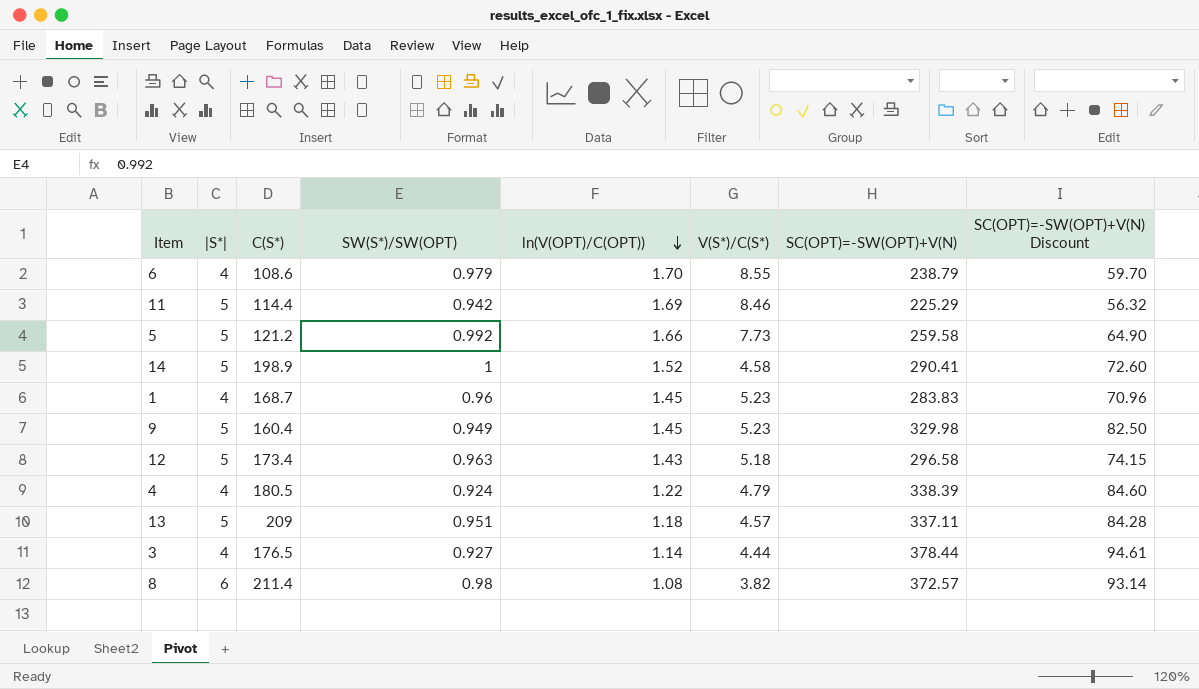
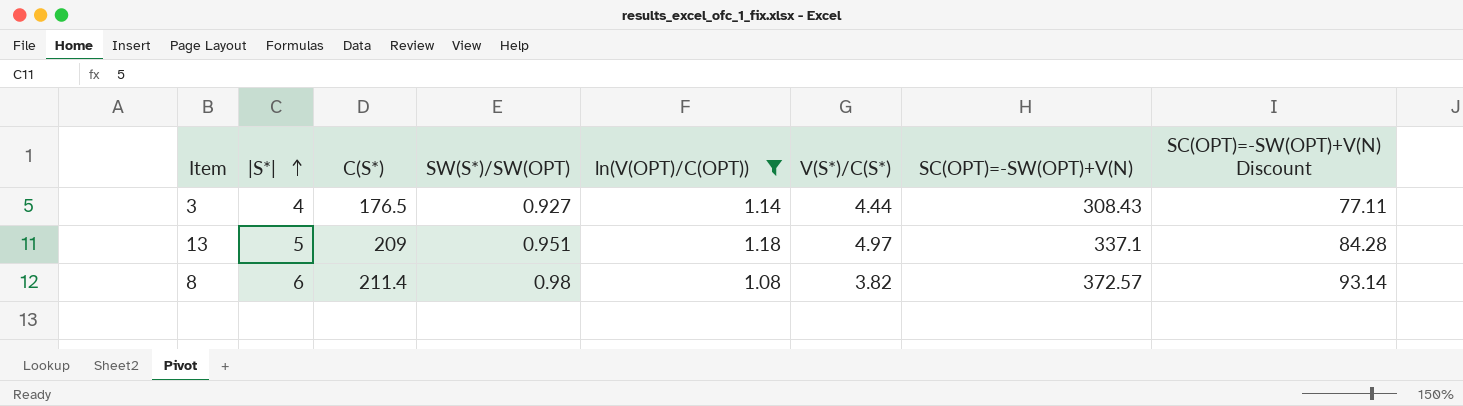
filter: none -> ln(V(OPT)/C(OPT)) <= 1.18
row order: ln(V(OPT)/C(OPT)) descending -> |S*| ascending
3 | SC(OPT)=-SW(OPT)+V(N): 378.44 -> 308.43
3 | SC(OPT)=-SW(OPT)+V(N) Discount: 94.61 -> 77.11
13 | V(S*)/C(S*): 4.57 -> 4.97
13 | SC(OPT)=-SW(OPT)+V(N): 337.11 -> 337.1

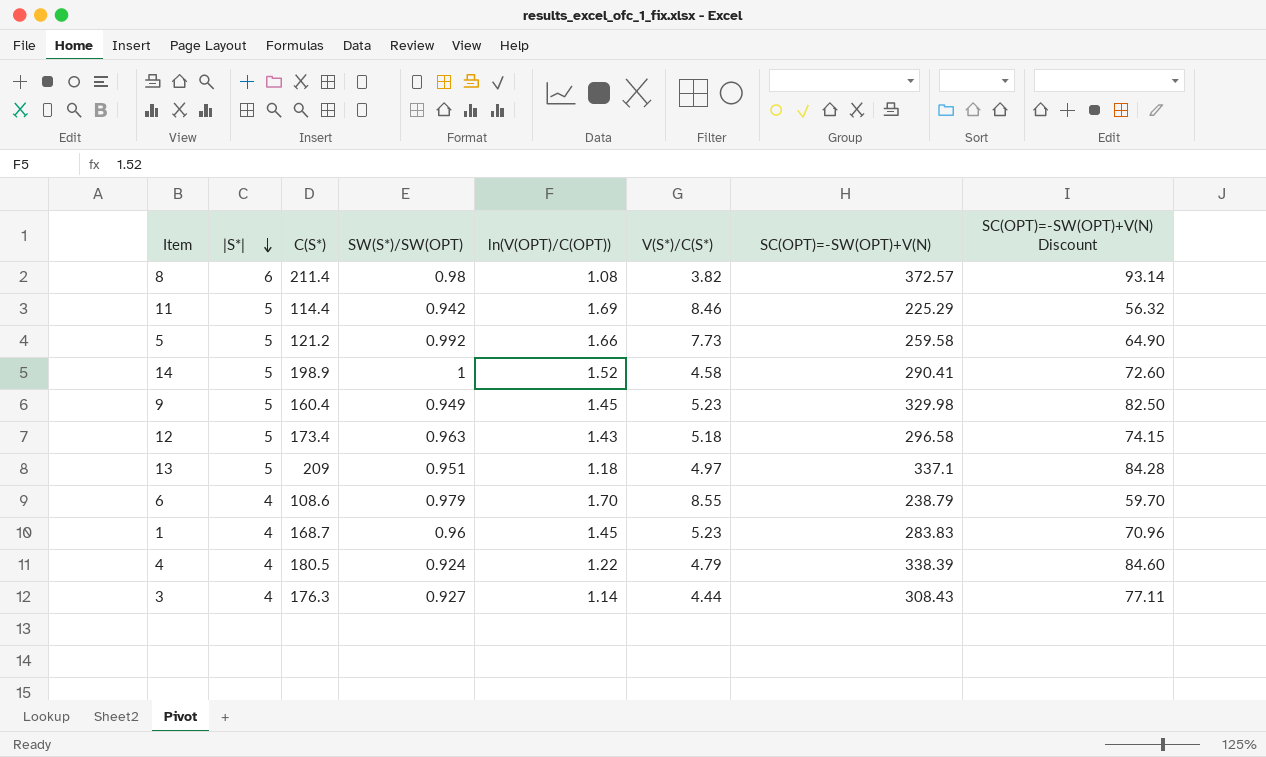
filter: ln(V(OPT)/C(OPT)) <= 1.18 -> none
row order: |S*| ascending -> |S*| descending
3 | C(S*): 176.5 -> 176.3

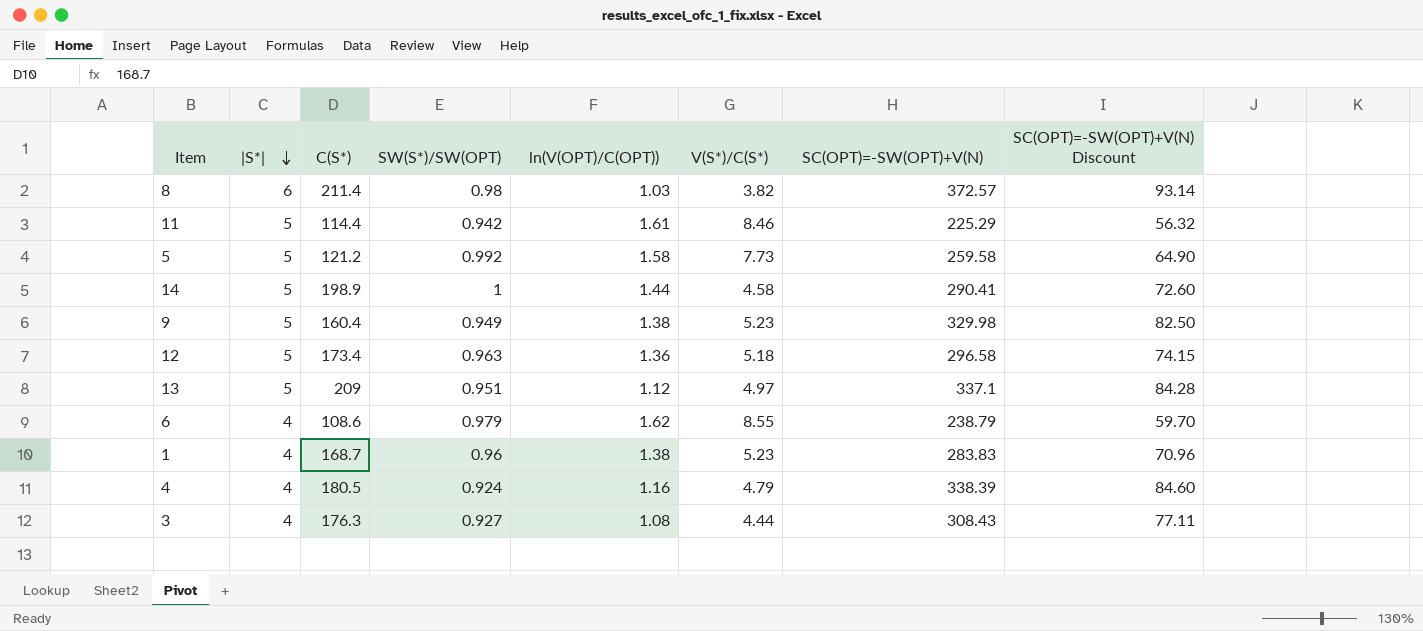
8 | ln(V(OPT)/C(OPT)): 1.08 -> 1.03
11 | ln(V(OPT)/C(OPT)): 1.69 -> 1.61
5 | ln(V(OPT)/C(OPT)): 1.66 -> 1.58
14 | ln(V(OPT)/C(OPT)): 1.52 -> 1.44
9 | ln(V(OPT)/C(OPT)): 1.45 -> 1.38
12 | ln(V(OPT)/C(OPT)): 1.43 -> 1.36
13 | ln(V(OPT)/C(OPT)): 1.18 -> 1.12
6 | ln(V(OPT)/C(OPT)): 1.70 -> 1.62
1 | ln(V(OPT)/C(OPT)): 1.45 -> 1.38
4 | ln(V(OPT)/C(OPT)): 1.22 -> 1.16
3 | ln(V(OPT)/C(OPT)): 1.14 -> 1.08

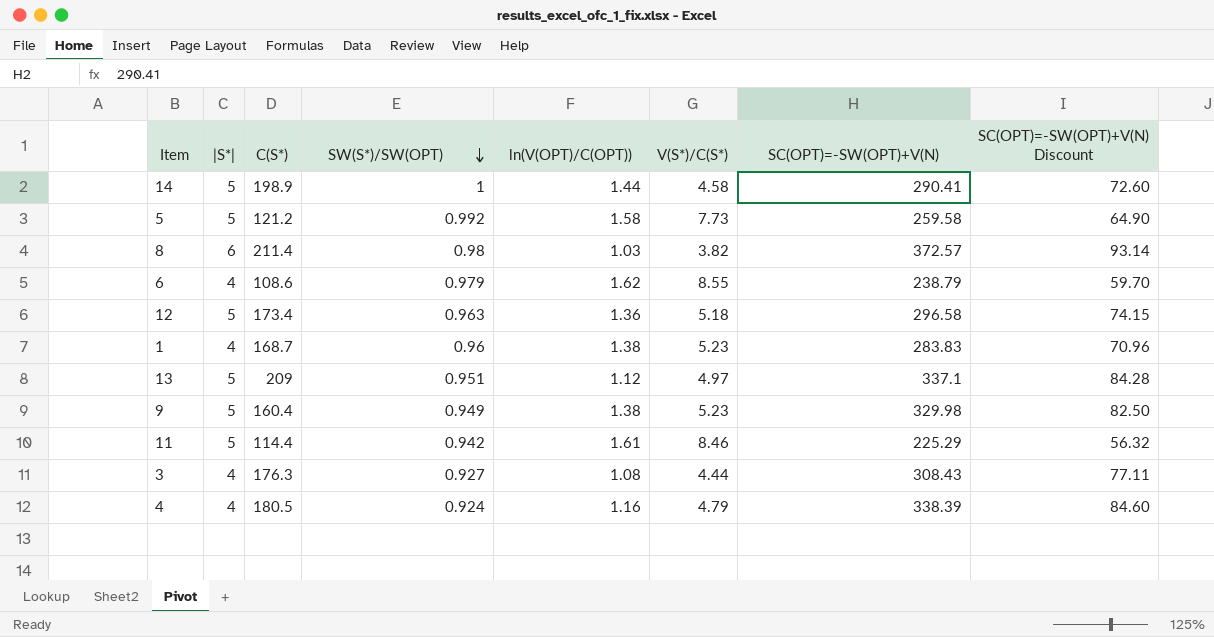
row order: |S*| descending -> SW(S*)/SW(OPT) descending

